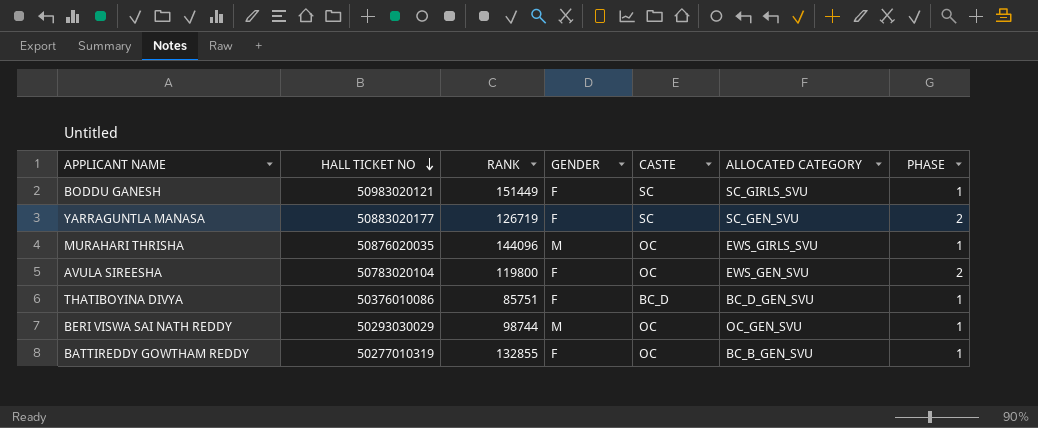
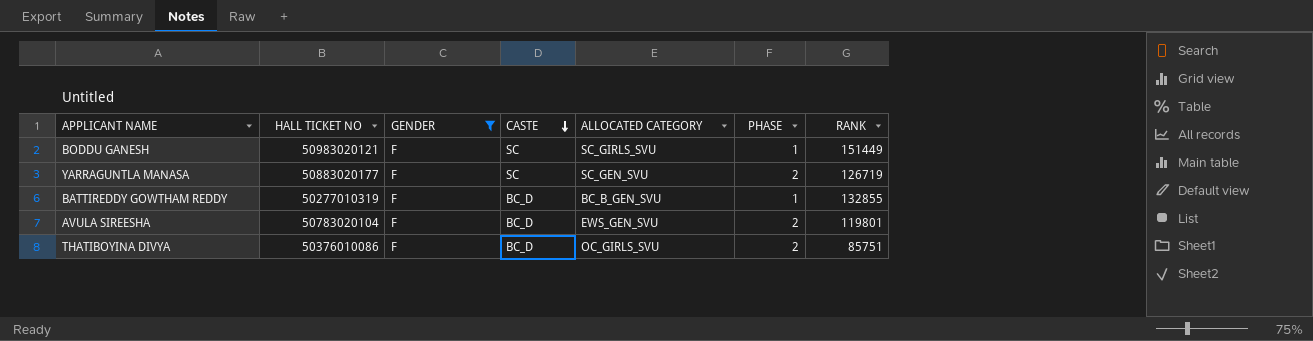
filter: none -> GENDER = F
row order: HALL TICKET NO descending -> CASTE descending
column RANK | position: 3 -> 7
BATTIREDDY GOWTHAM REDDY | CASTE: OC -> BC_D
AVULA SIREESHA | CASTE: OC -> BC_D
AVULA SIREESHA | RANK: 119800 -> 119801
THATIBOYINA DIVYA | ALLOCATED CATEGORY: BC_D_GEN_SVU -> OC_GIRLS_SVU
THATIBOYINA DIVYA | PHASE: 1 -> 2

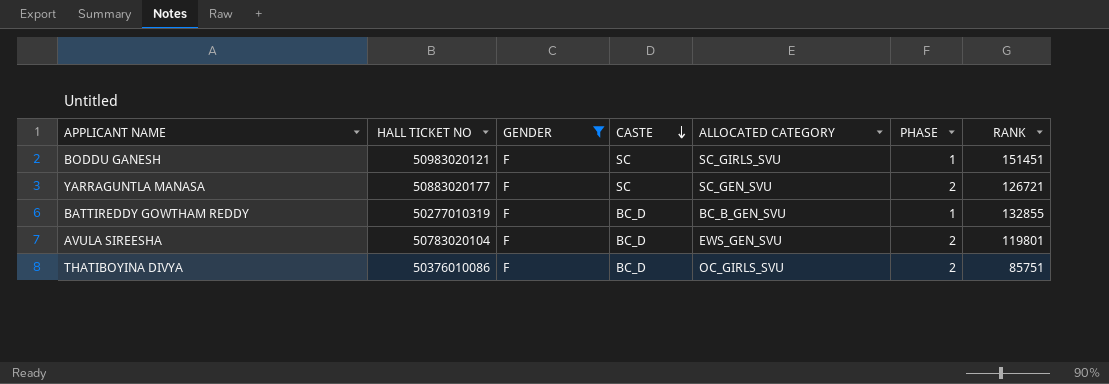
BODDU GANESH | RANK: 151449 -> 151451
YARRAGUNTLA MANASA | RANK: 126719 -> 126721

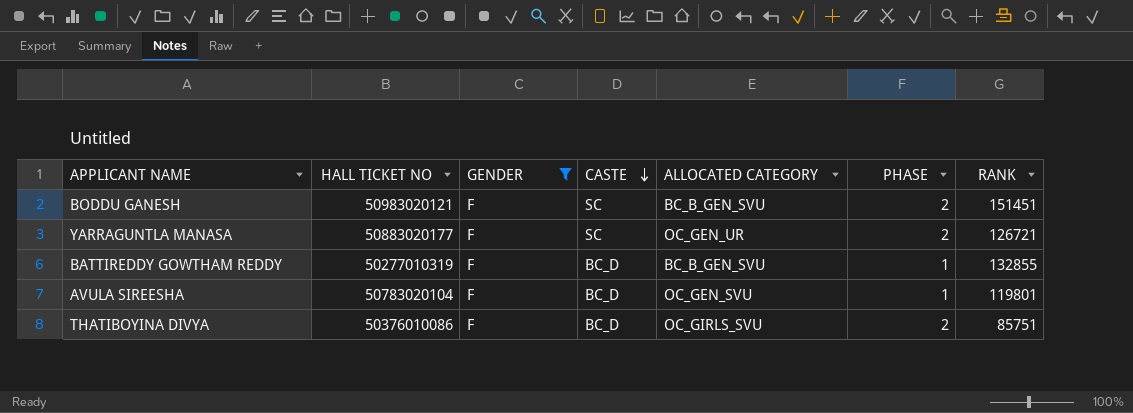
BODDU GANESH | ALLOCATED CATEGORY: SC_GIRLS_SVU -> BC_B_GEN_SVU
BODDU GANESH | PHASE: 1 -> 2
YARRAGUNTLA MANASA | ALLOCATED CATEGORY: SC_GEN_SVU -> OC_GEN_UR
AVULA SIREESHA | ALLOCATED CATEGORY: EWS_GEN_SVU -> OC_GEN_SVU
AVULA SIREESHA | PHASE: 2 -> 1

